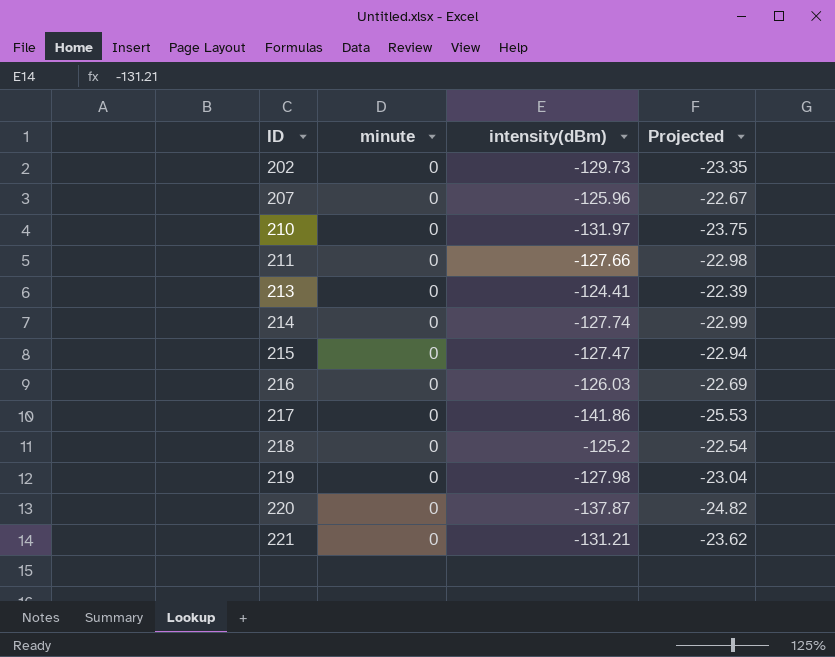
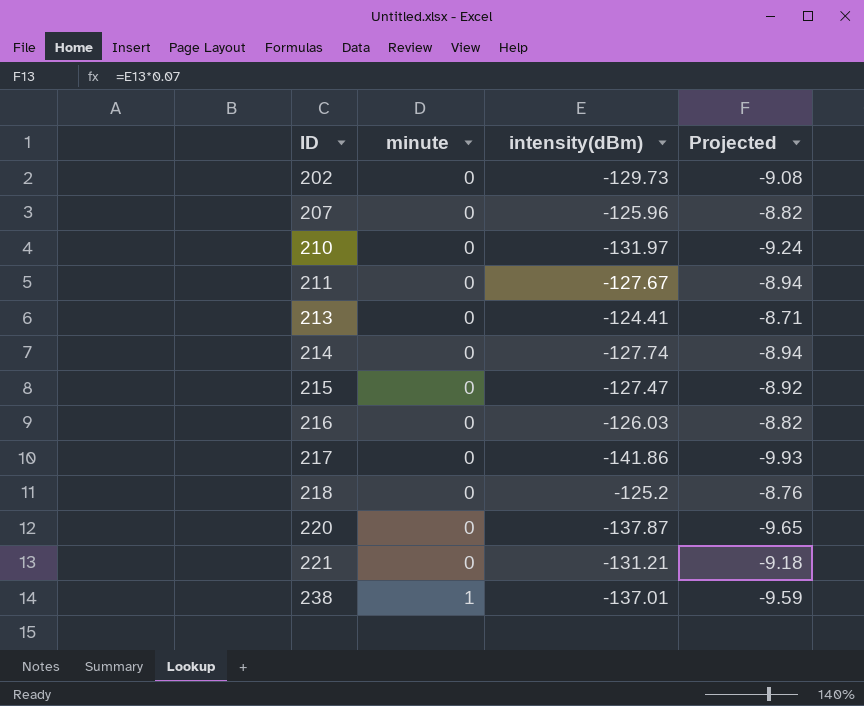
column Projected | formula: [intensity(dBm)] * 0.18 -> [intensity(dBm)] * 0.07
row 219: 0 | -127.98 | -23.04 -> none
211 | intensity(dBm): -127.66 -> -127.67
row 238: none -> 1 | -137.01 | -9.59

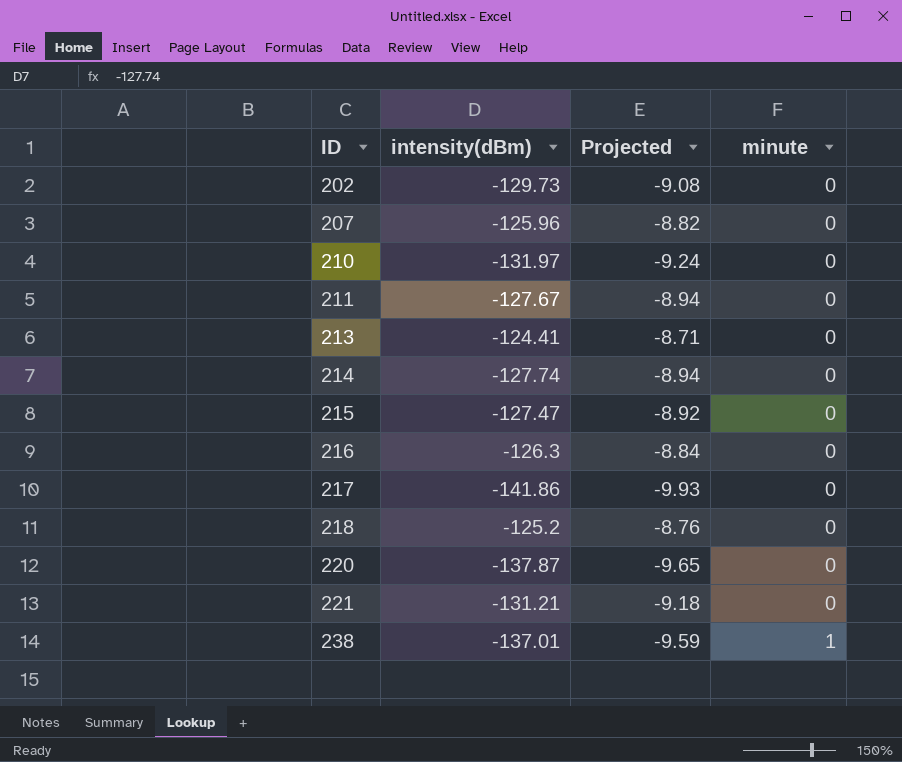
column minute | position: 2 -> 4
216 | intensity(dBm): -126.03 -> -126.3
216 | Projected: -8.82 -> -8.84

